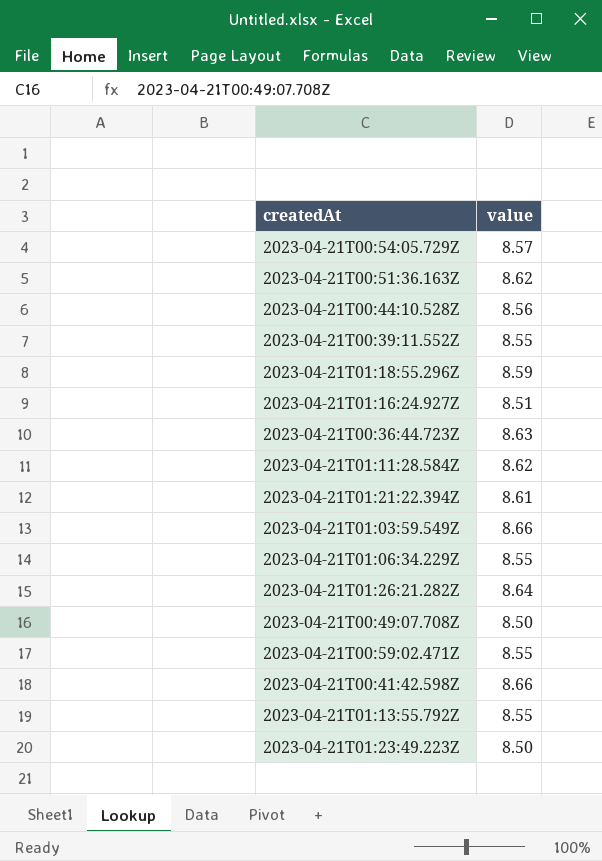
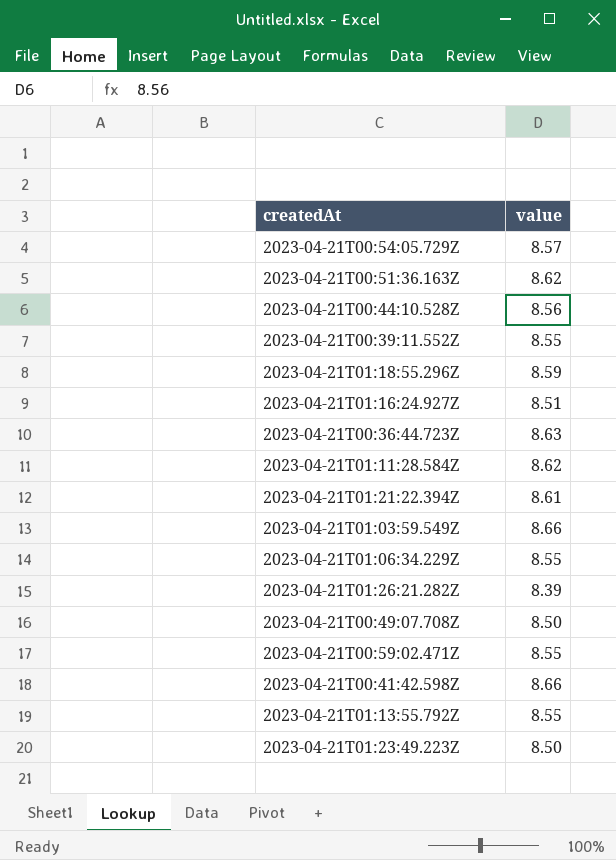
2023-04-21T01:26:21.282Z | value: 8.64 -> 8.39

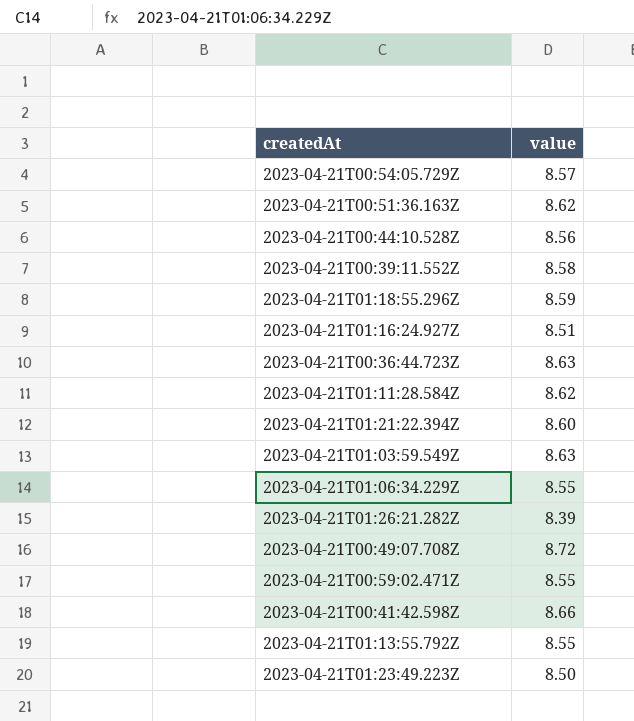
2023-04-21T00:39:11.552Z | value: 8.55 -> 8.58
2023-04-21T01:21:22.394Z | value: 8.61 -> 8.60
2023-04-21T01:03:59.549Z | value: 8.66 -> 8.63
2023-04-21T00:49:07.708Z | value: 8.50 -> 8.72

